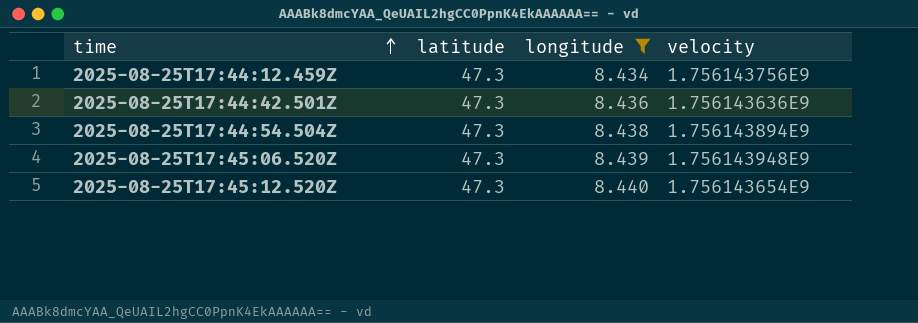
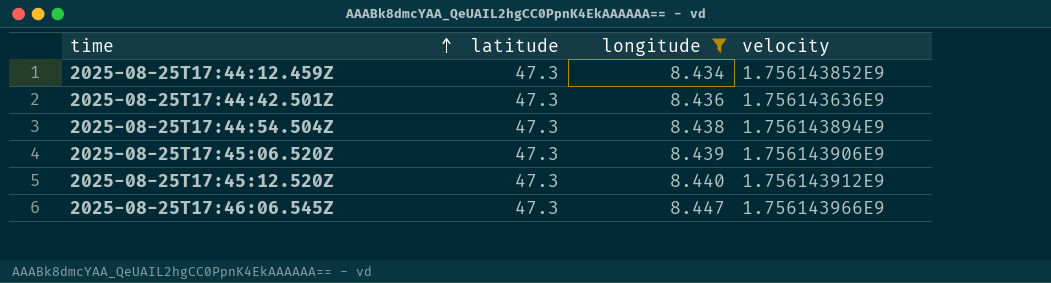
2025-08-25T17:44:12.459Z | velocity: 1.756143756E9 -> 1.756143852E9
2025-08-25T17:45:06.520Z | velocity: 1.756143948E9 -> 1.756143906E9
2025-08-25T17:45:12.520Z | velocity: 1.756143654E9 -> 1.756143912E9
row 2025-08-25T17:46:06.545Z: none -> 47.3 | 8.447 | 1.756143966E9

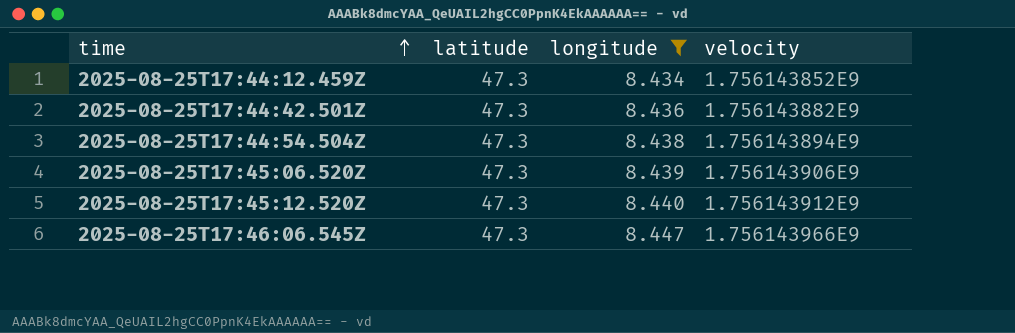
2025-08-25T17:44:42.501Z | velocity: 1.756143636E9 -> 1.756143882E9

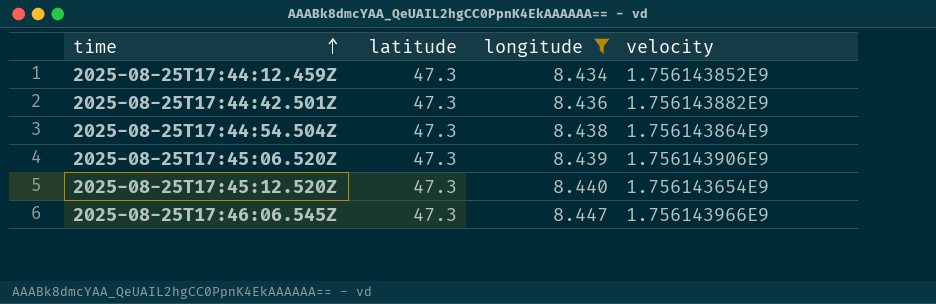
2025-08-25T17:44:54.504Z | velocity: 1.756143894E9 -> 1.756143864E9
2025-08-25T17:45:12.520Z | velocity: 1.756143912E9 -> 1.756143654E9

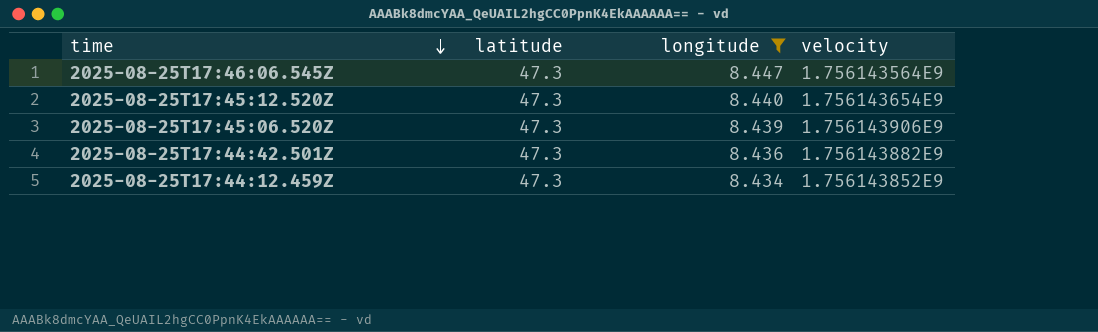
row order: time ascending -> time descending
row 2025-08-25T17:44:54.504Z: 47.3 | 8.438 | 1.756143864E9 -> none
2025-08-25T17:46:06.545Z | velocity: 1.756143966E9 -> 1.756143564E9

